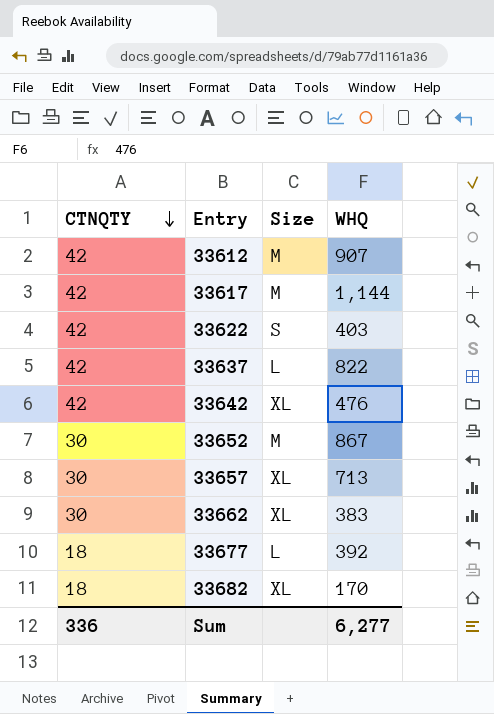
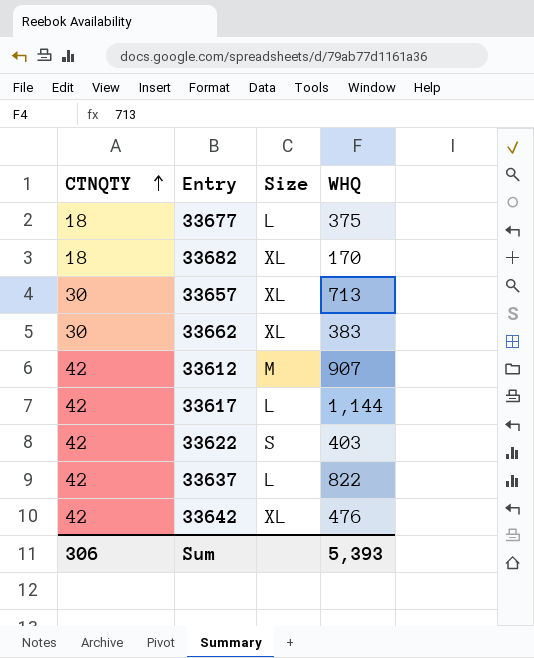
row order: CTNQTY descending -> CTNQTY ascending
row 33652: 30 | M | 867 -> none
33677 | WHQ: 392 -> 375
33617 | Size: M -> L
Sum | CTNQTY: 336 -> 306
Sum | WHQ: 6,277 -> 5,393

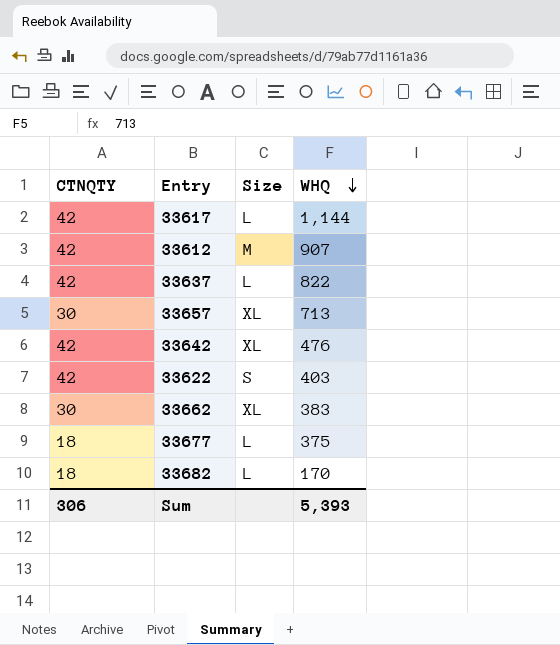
row order: CTNQTY ascending -> WHQ descending
33682 | Size: XL -> L

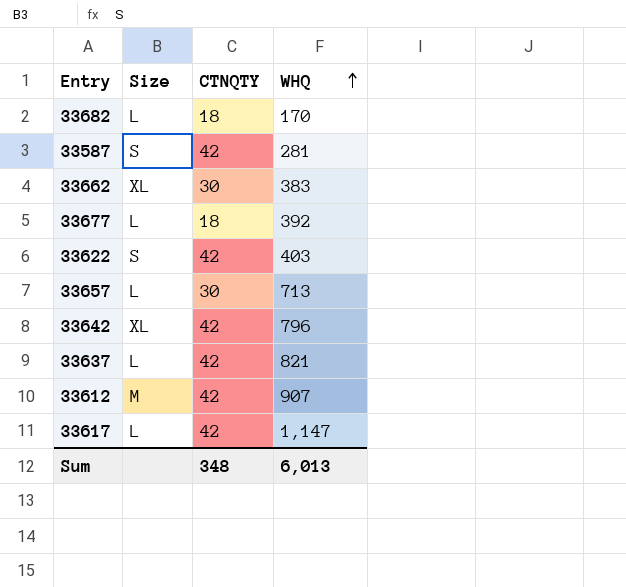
row order: WHQ descending -> WHQ ascending
column CTNQTY | position: 1 -> 3
row 33587: none -> S | 42 | 281
33677 | WHQ: 375 -> 392
33657 | Size: XL -> L
33642 | WHQ: 476 -> 796
33637 | WHQ: 822 -> 821
33617 | WHQ: 1,144 -> 1,147
Sum | CTNQTY: 306 -> 348
Sum | WHQ: 5,393 -> 6,013

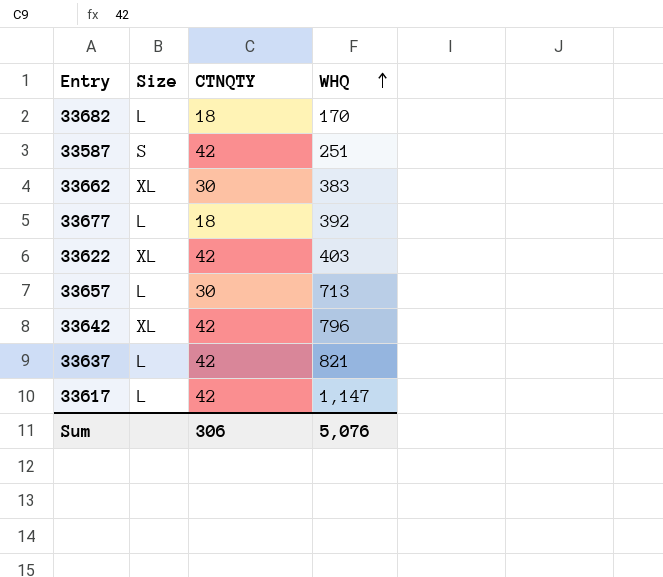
row 33612: M | 42 | 907 -> none
33587 | WHQ: 281 -> 251
33622 | Size: S -> XL
Sum | CTNQTY: 348 -> 306
Sum | WHQ: 6,013 -> 5,076

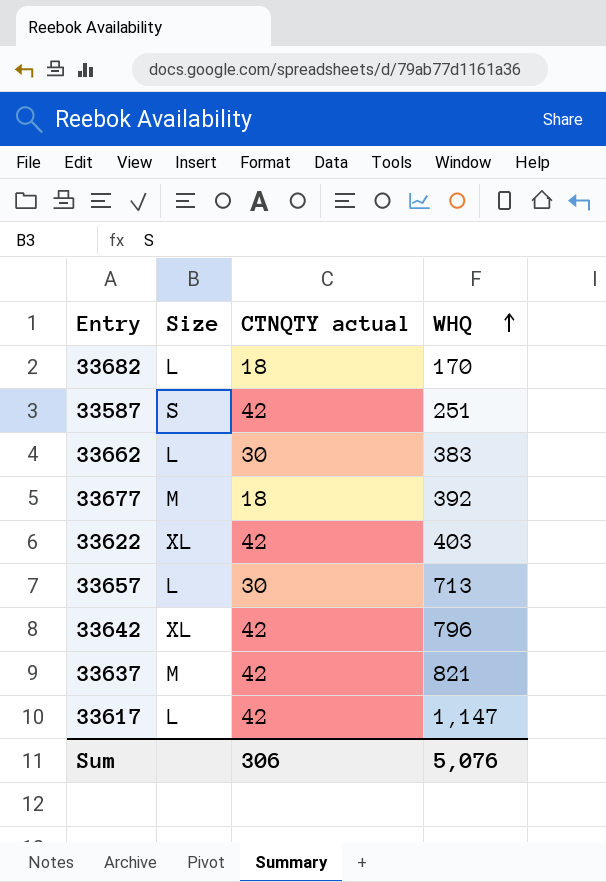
column name: CTNQTY -> CTNQTY actual
33662 | Size: XL -> L
33677 | Size: L -> M
33637 | Size: L -> M

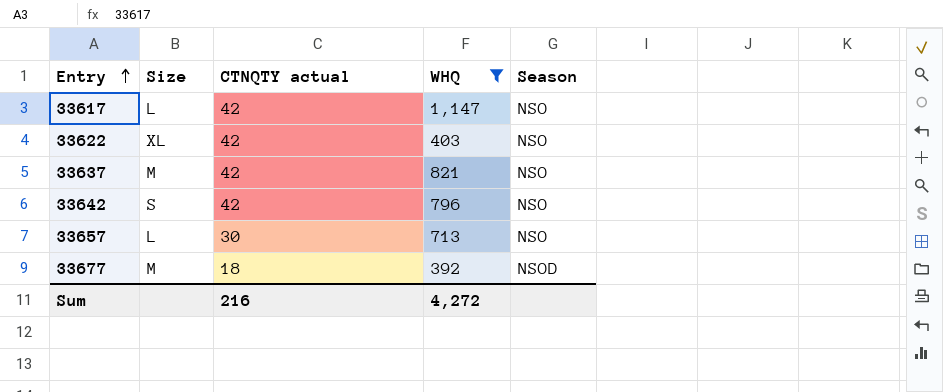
filter: none -> WHQ >= 392
row order: WHQ ascending -> Entry ascending
column Season | position: none -> 5
33642 | Size: XL -> S
Sum | CTNQTY actual: 306 -> 216
Sum | WHQ: 5,076 -> 4,272

